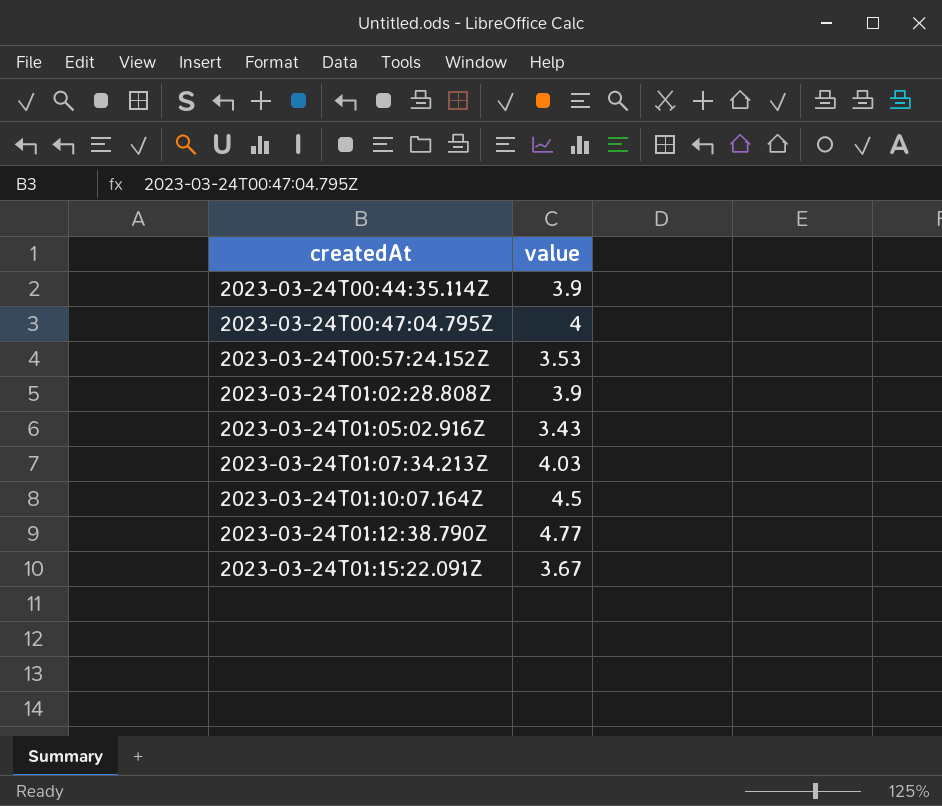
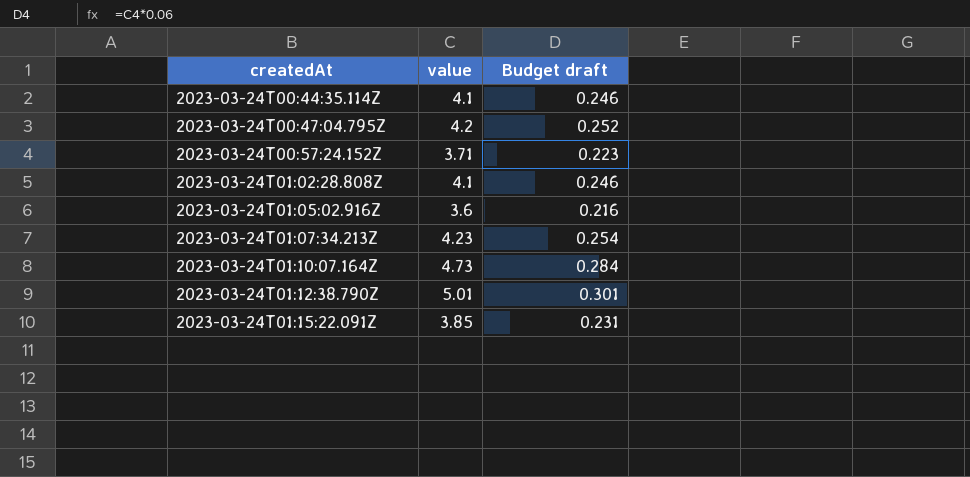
column Budget draft | formula: none -> [value] * 0.06
2023-03-24T00:44:35.114Z | value: 3.9 -> 4.1
2023-03-24T00:47:04.795Z | value: 4 -> 4.2
2023-03-24T00:57:24.152Z | value: 3.53 -> 3.71
2023-03-24T01:02:28.808Z | value: 3.9 -> 4.1
2023-03-24T01:05:02.916Z | value: 3.43 -> 3.6
2023-03-24T01:07:34.213Z | value: 4.03 -> 4.23
2023-03-24T01:10:07.164Z | value: 4.5 -> 4.73
2023-03-24T01:12:38.790Z | value: 4.77 -> 5.01
2023-03-24T01:15:22.091Z | value: 3.67 -> 3.85

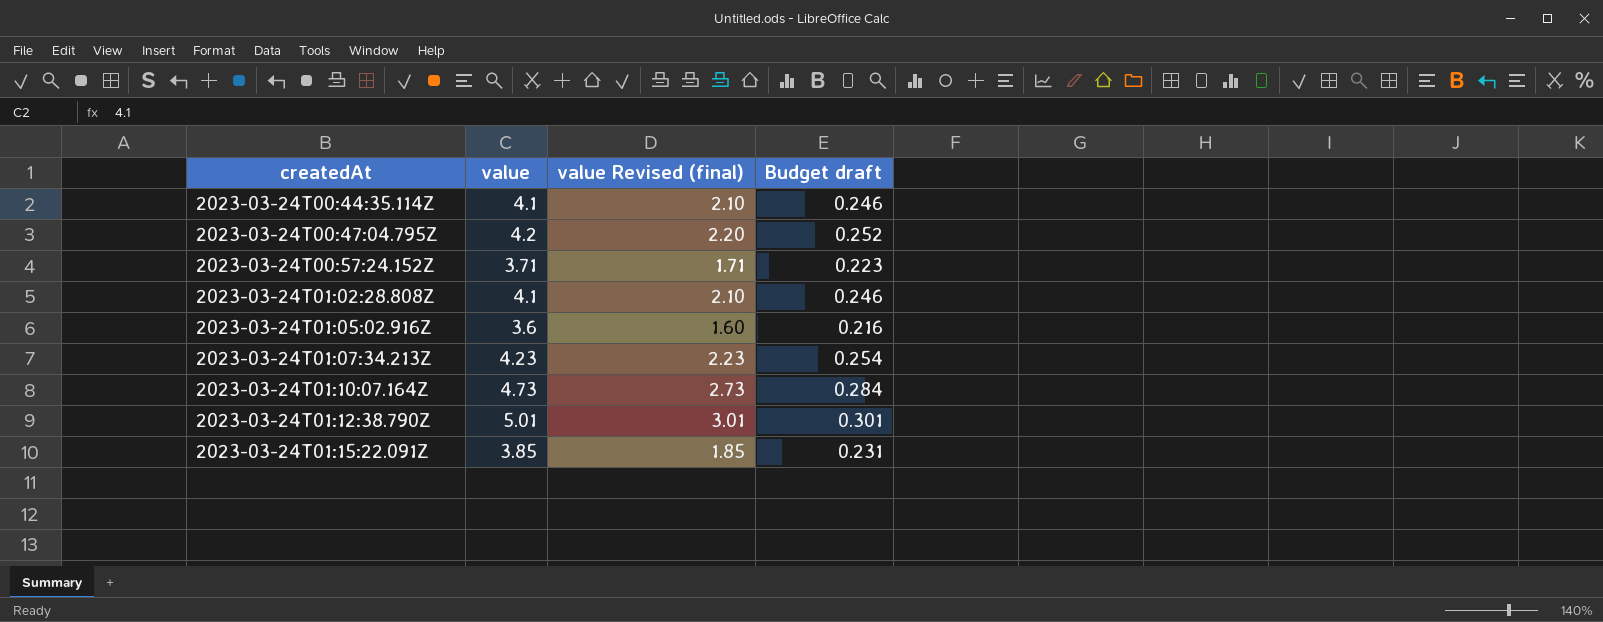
column value Revised (final) | formula: none -> [value] - 2

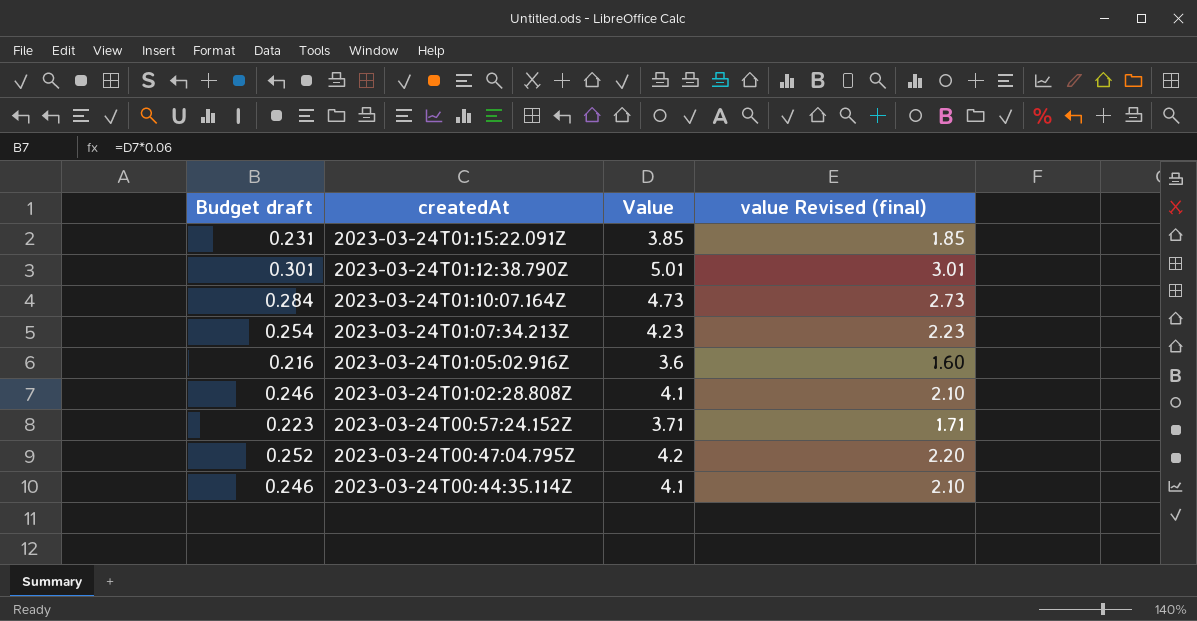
row order: createdAt ascending -> createdAt descending
column Budget draft | position: 4 -> 1
column name: value -> Value

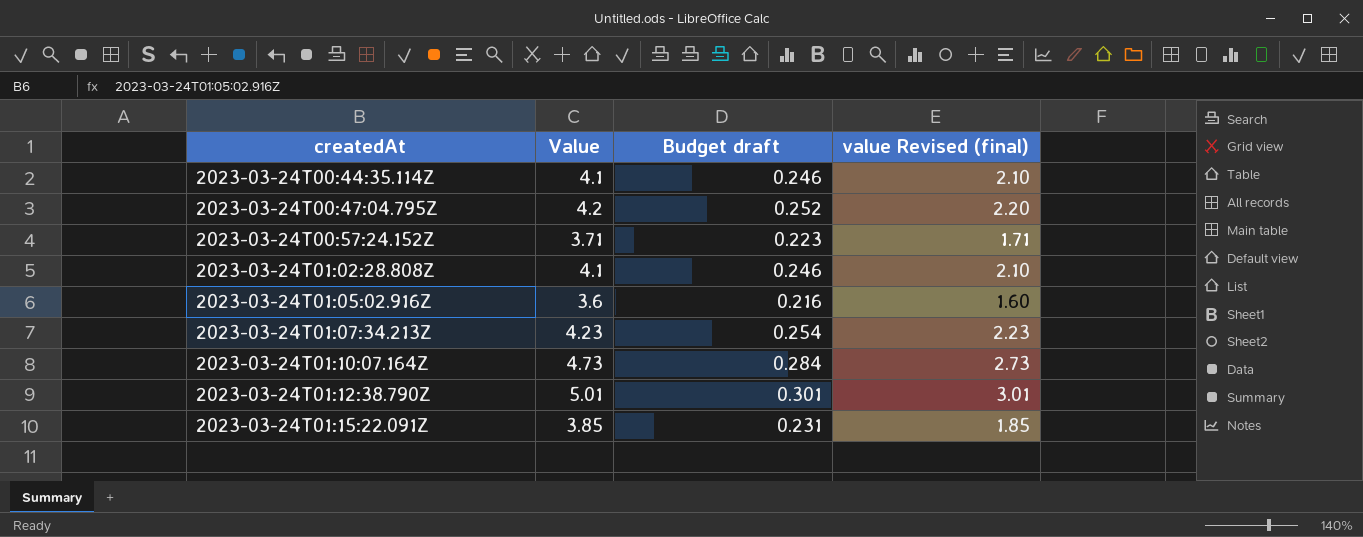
row order: createdAt descending -> createdAt ascending
column Budget draft | position: 1 -> 3

